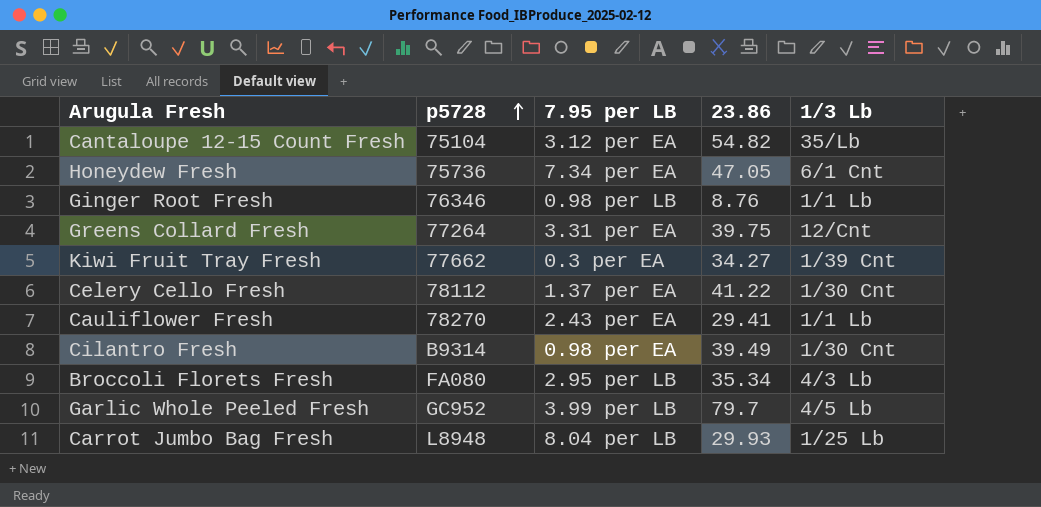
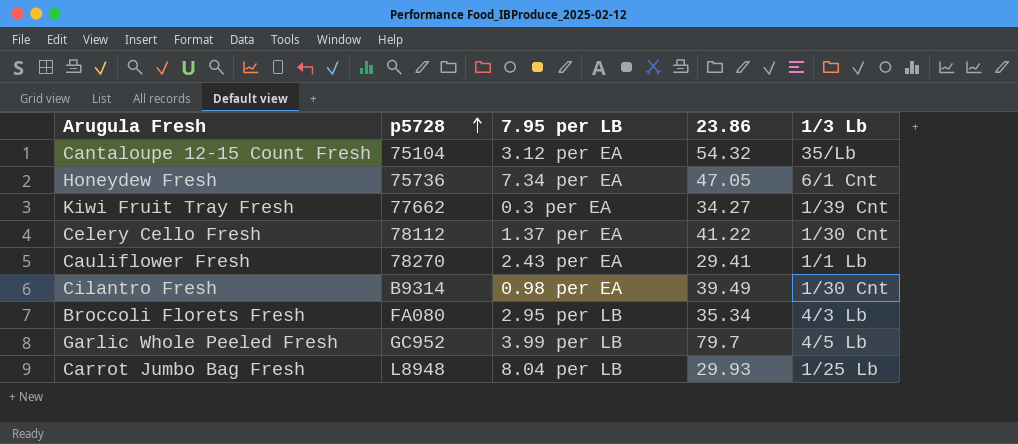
row Ginger Root Fresh: 76346 | 0.98 per LB | 8.76 | 1/1 Lb -> none
row Greens Collard Fresh: 77264 | 3.31 per EA | 39.75 | 12/Cnt -> none
Cantaloupe 12-15 Count Fresh | 23.86: 54.82 -> 54.32

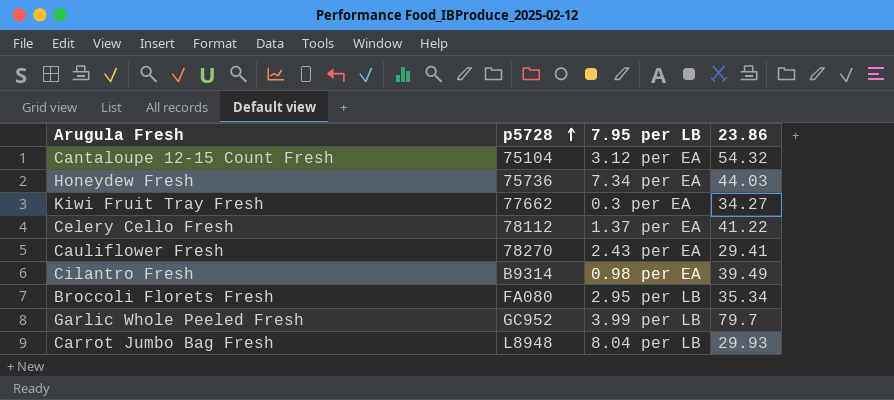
column 1/3 Lb | position: 5 -> none
Honeydew Fresh | 23.86: 47.05 -> 44.03

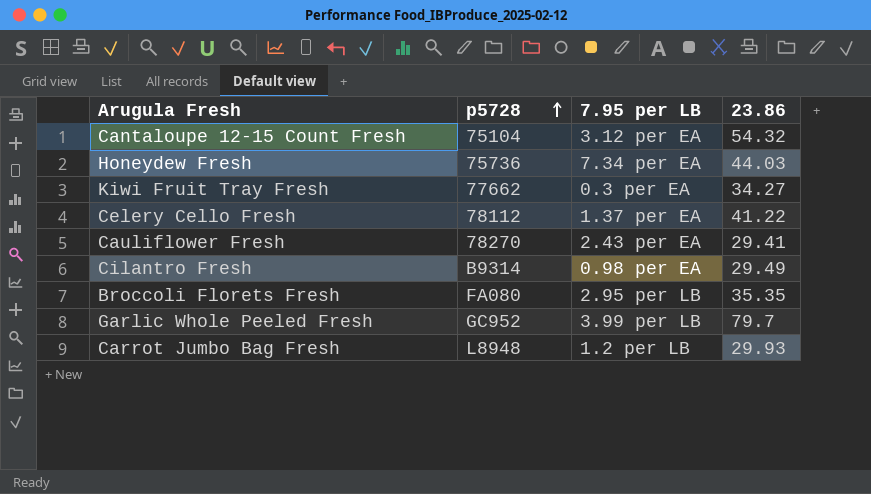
Cilantro Fresh | 23.86: 39.49 -> 29.49
Broccoli Florets Fresh | 23.86: 35.34 -> 35.35
Carrot Jumbo Bag Fresh | 7.95 per LB: 8.04 per LB -> 1.2 per LB

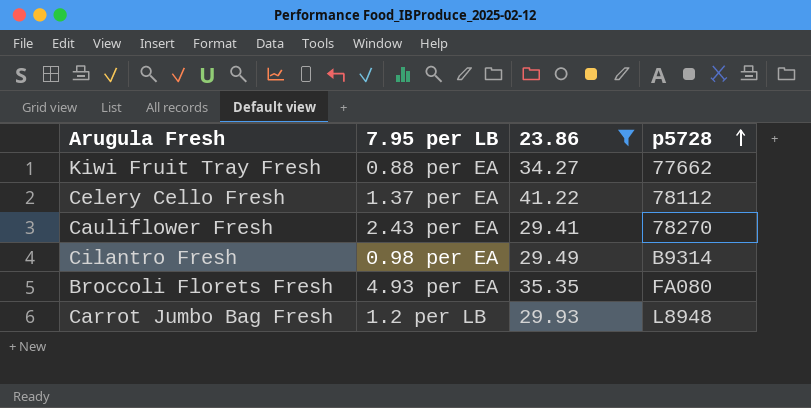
filter: none -> 23.86 <= 41.22
column p5728 | position: 2 -> 4
Kiwi Fruit Tray Fresh | 7.95 per LB: 0.3 per EA -> 0.88 per EA
Broccoli Florets Fresh | 7.95 per LB: 2.95 per LB -> 4.93 per EA

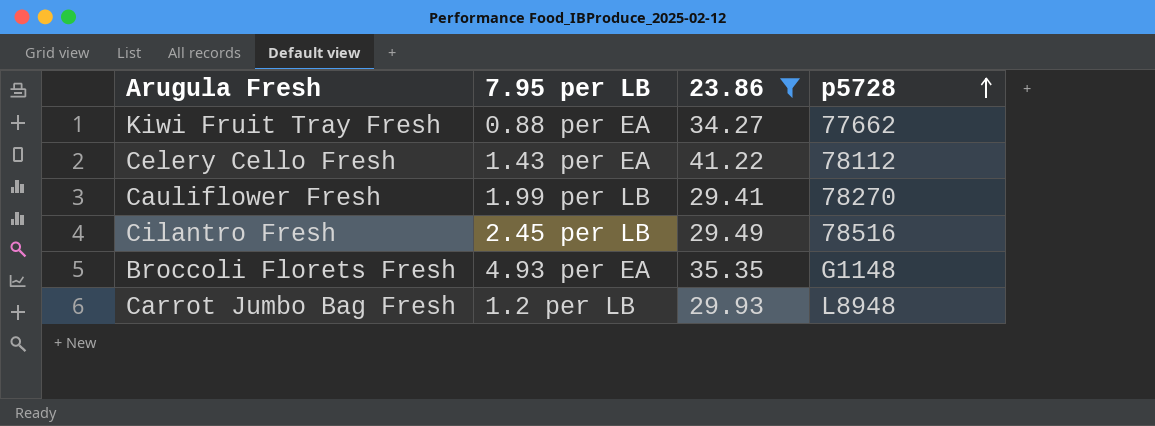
Celery Cello Fresh | 7.95 per LB: 1.37 per EA -> 1.43 per EA
Cauliflower Fresh | 7.95 per LB: 2.43 per EA -> 1.99 per LB
Cilantro Fresh | 7.95 per LB: 0.98 per EA -> 2.45 per LB
Cilantro Fresh | p5728: B9314 -> 78516
Broccoli Florets Fresh | p5728: FA080 -> G1148

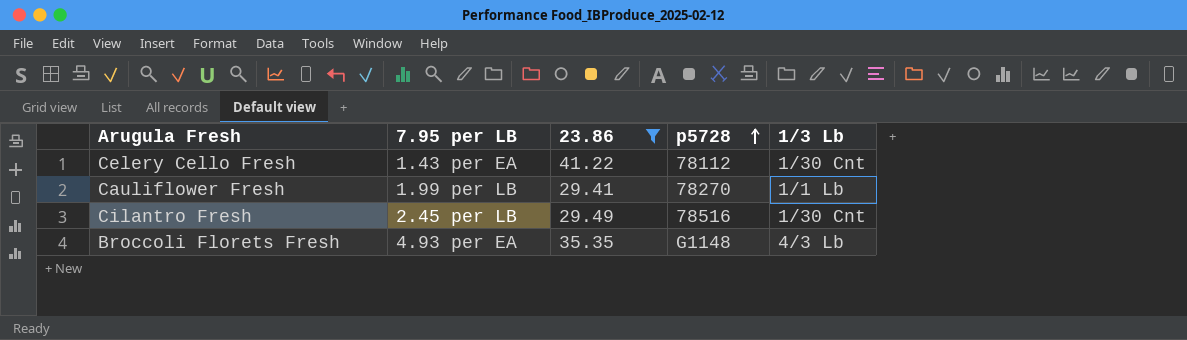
column 1/3 Lb | position: none -> 5
row Kiwi Fruit Tray Fresh: 0.88 per EA | 34.27 | 77662 -> none
row Carrot Jumbo Bag Fresh: 1.2 per LB | 29.93 | L8948 -> none

